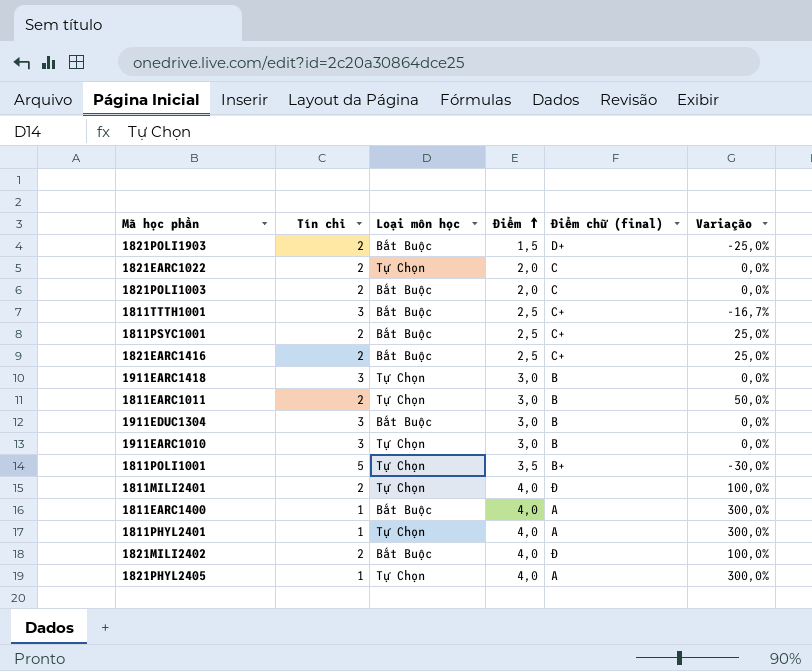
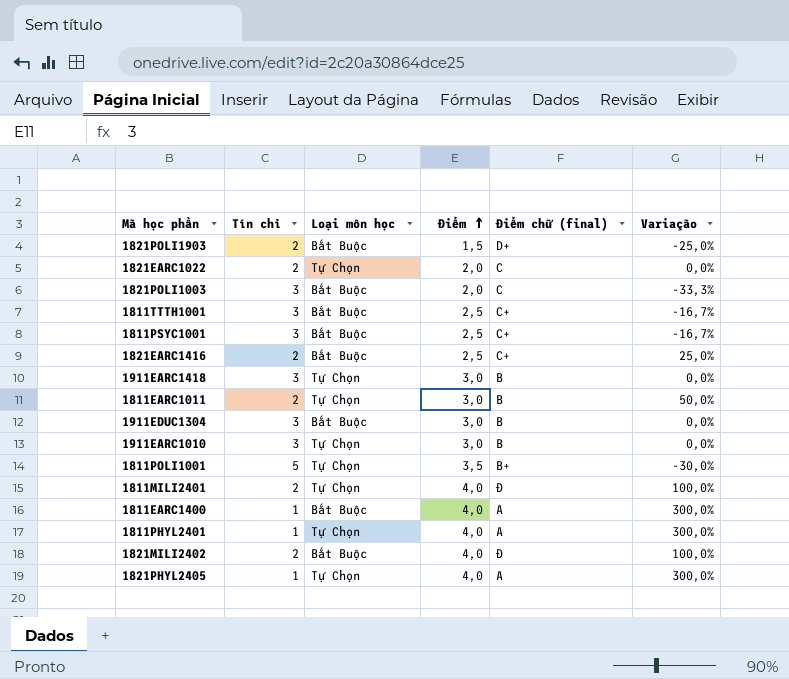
1821POLI1003 | Tín chỉ: 2 -> 3
1821POLI1003 | Variação: 0,0% -> -33,3%
1811PSYC1001 | Tín chỉ: 2 -> 3
1811PSYC1001 | Variação: 25,0% -> -16,7%

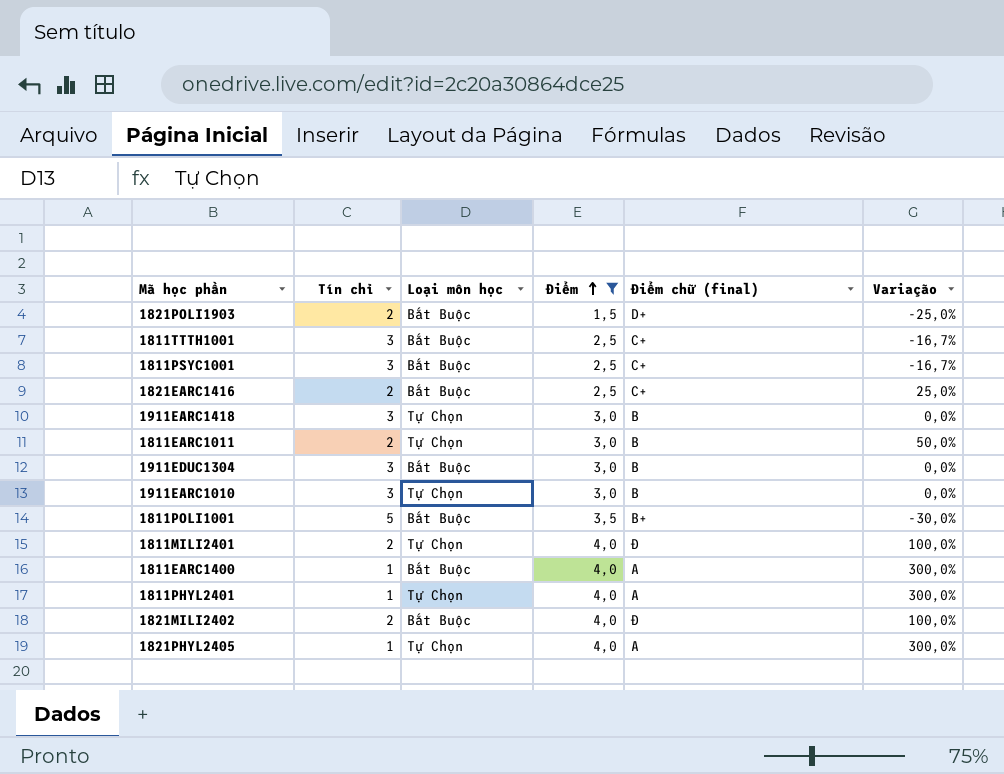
filter: none -> Điểm != 2,0
1811POLI1001 | Loại môn học: Tự Chọn -> Bắt Buộc

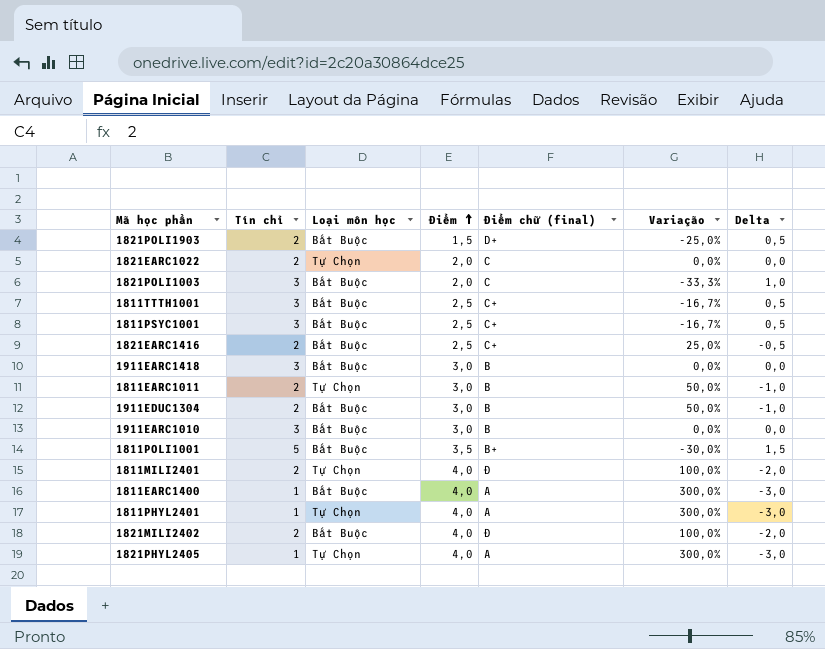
filter: Điểm != 2,0 -> none
column Delta | formula: none -> [Tín chỉ] - [Điểm]
1911EARC1418 | Loại môn học: Tự Chọn -> Bắt Buộc
1911EDUC1304 | Tín chỉ: 3 -> 2
1911EDUC1304 | Variação: 0,0% -> 50,0%
1911EARC1010 | Loại môn học: Tự Chọn -> Bắt Buộc

